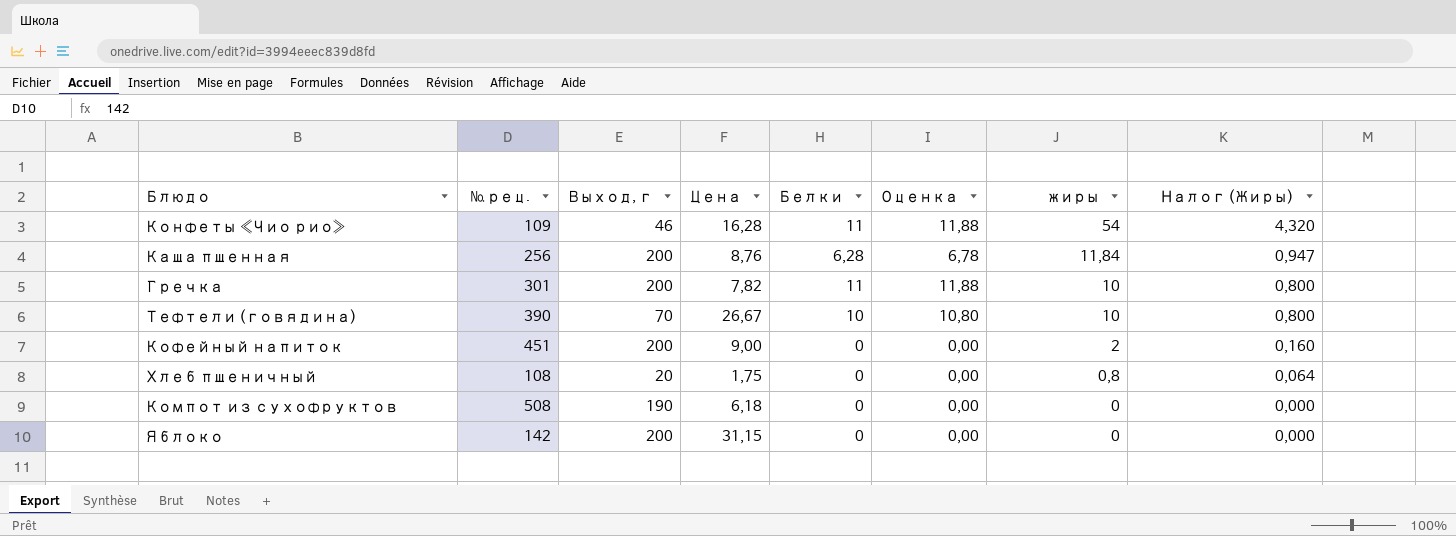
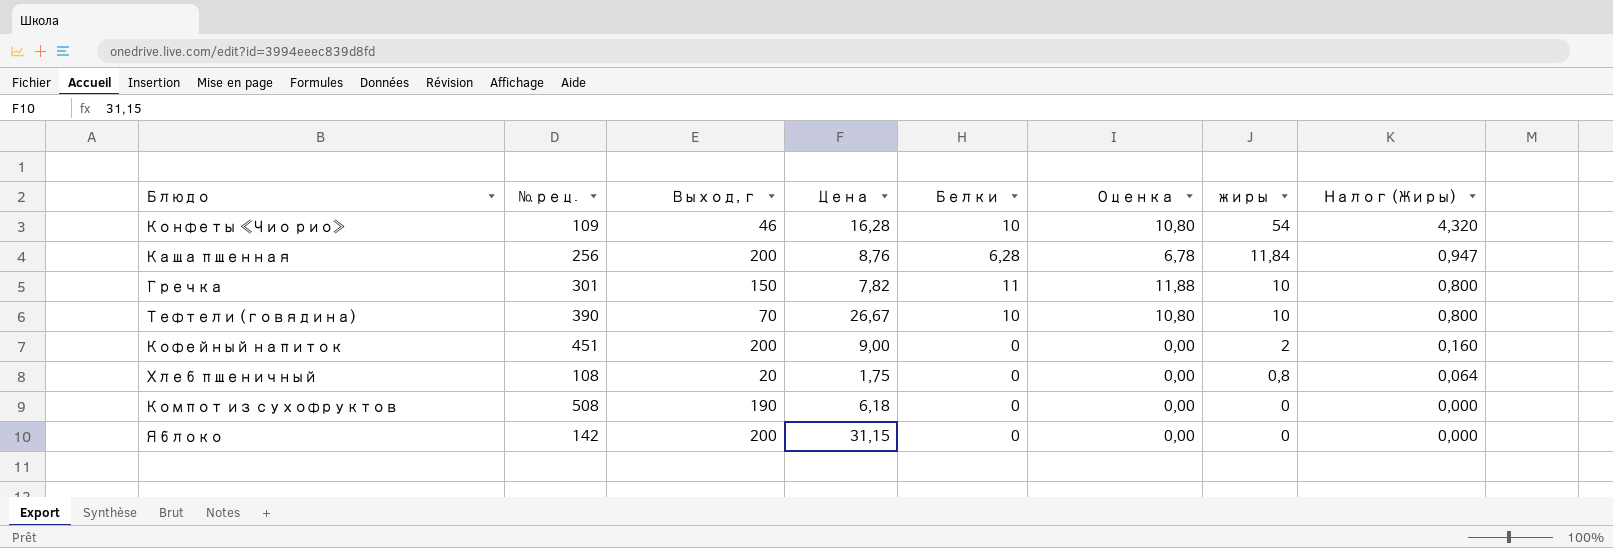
Конфеты «Чио рио» | Белки: 11 -> 10
Конфеты «Чио рио» | Оценка: 11,88 -> 10,80
Гречка | Выход, г: 200 -> 150

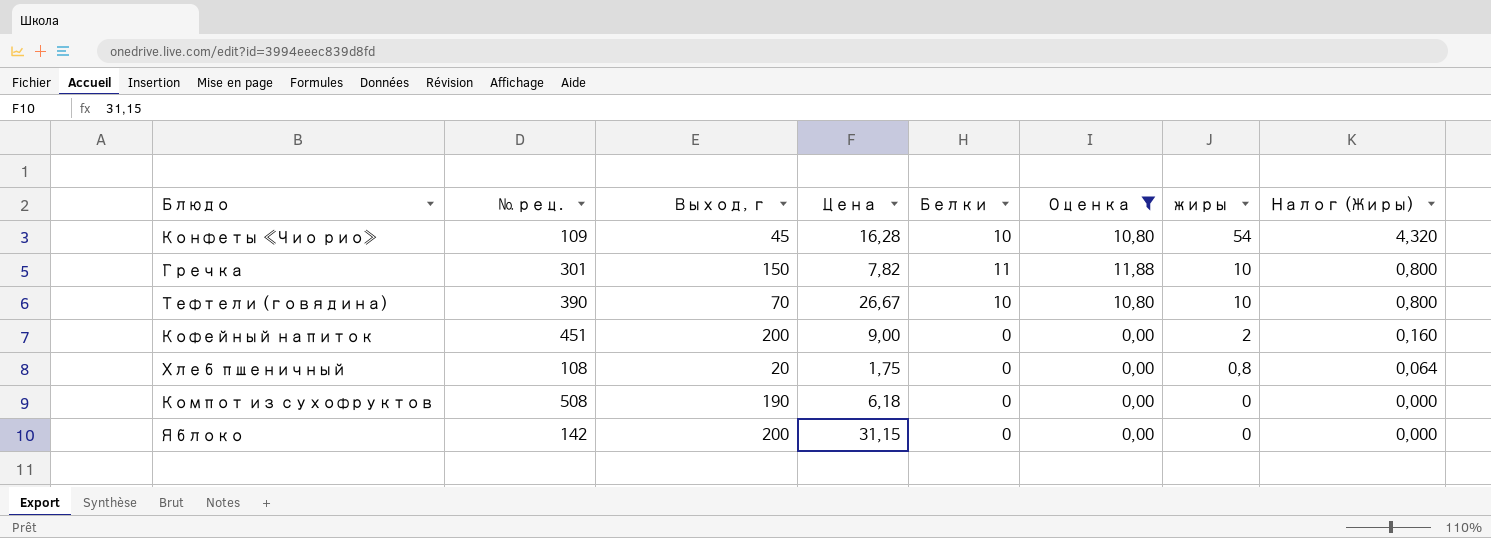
filter: none -> Оценка != 6,78
Конфеты «Чио рио» | Выход, г: 46 -> 45

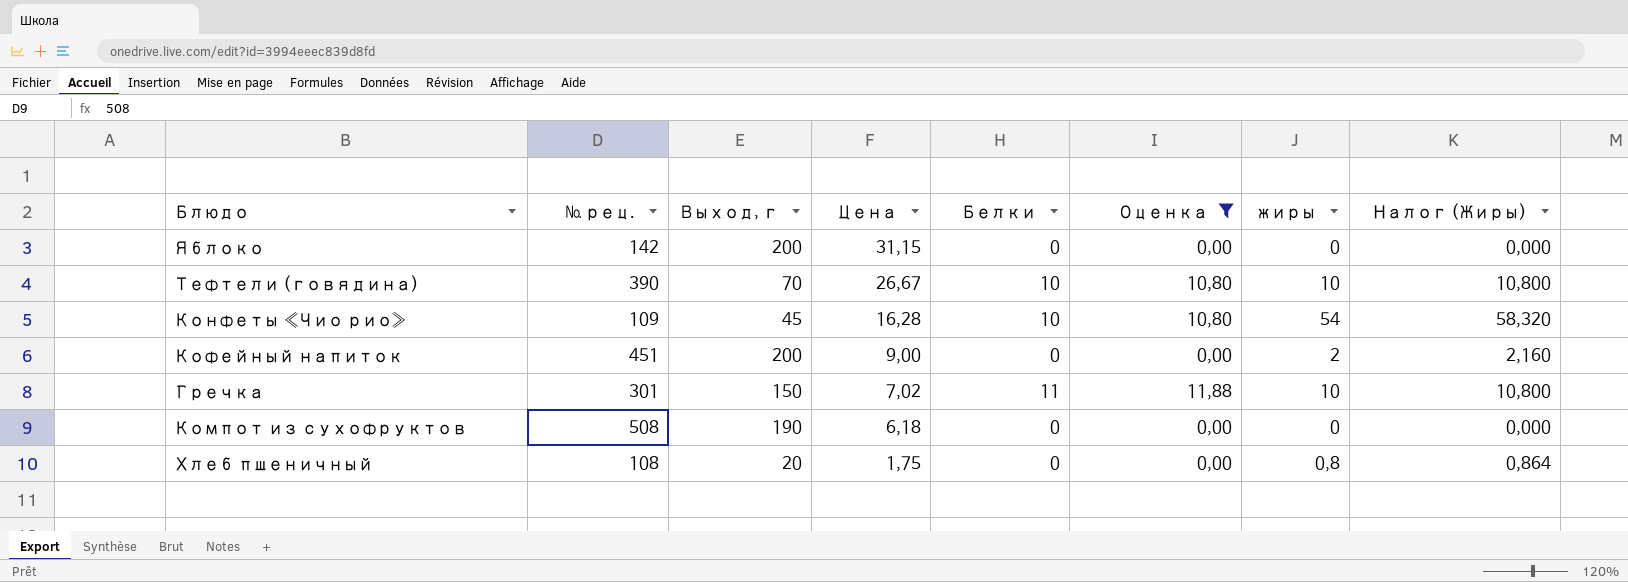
row order: жиры descending -> Цена descending
column Налог (Жиры) | formula: [жиры] * 0,08 -> [жиры] * 1,08
Гречка | Цена: 7,82 -> 7,02

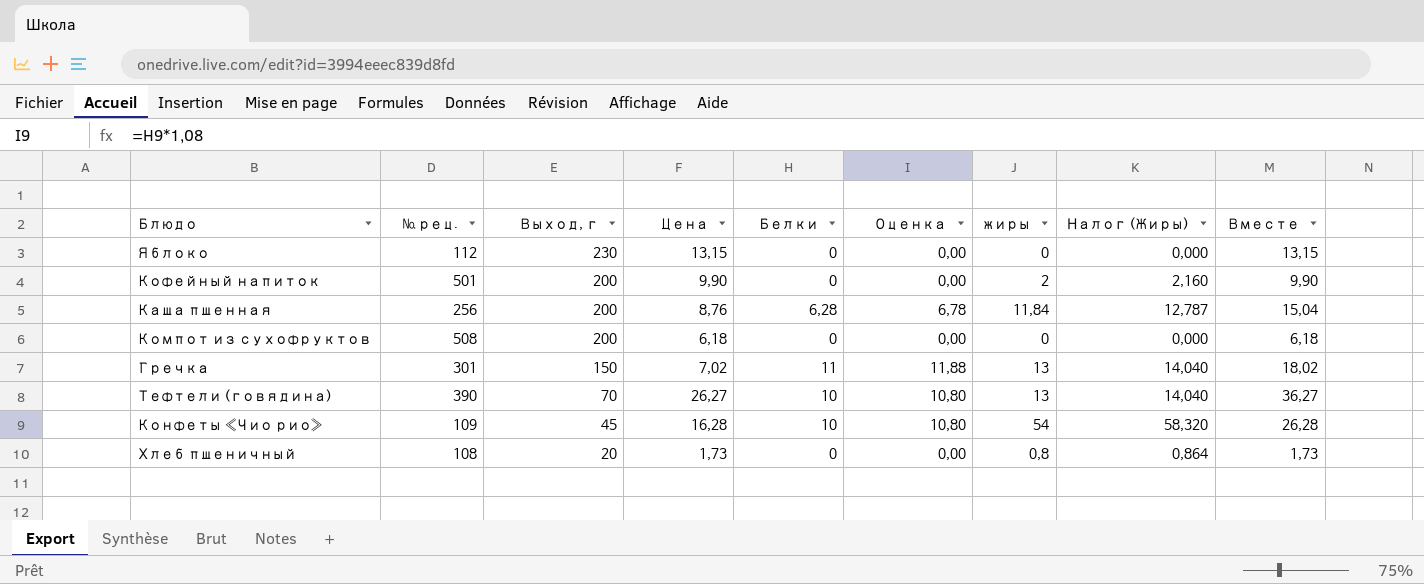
filter: Оценка != 6,78 -> none
row order: Цена descending -> Выход, г descending
column Вместе | formula: none -> [Цена] + [Белки]
Яблоко | № рец.: 142 -> 112
Яблоко | Выход, г: 200 -> 230
Яблоко | Цена: 31,15 -> 13,15
Кофейный напиток | № рец.: 451 -> 501
Кофейный напиток | Цена: 9,00 -> 9,90
Компот из сухофруктов | Выход, г: 190 -> 200
Гречка | жиры: 10 -> 13
Гречка | Налог (Жиры): 10,800 -> 14,040
Тефтели (говядина) | Цена: 26,67 -> 26,27
Тефтели (говядина) | жиры: 10 -> 13
Тефтели (говядина) | Налог (Жиры): 10,800 -> 14,040
Хлеб пшеничный | Цена: 1,75 -> 1,73

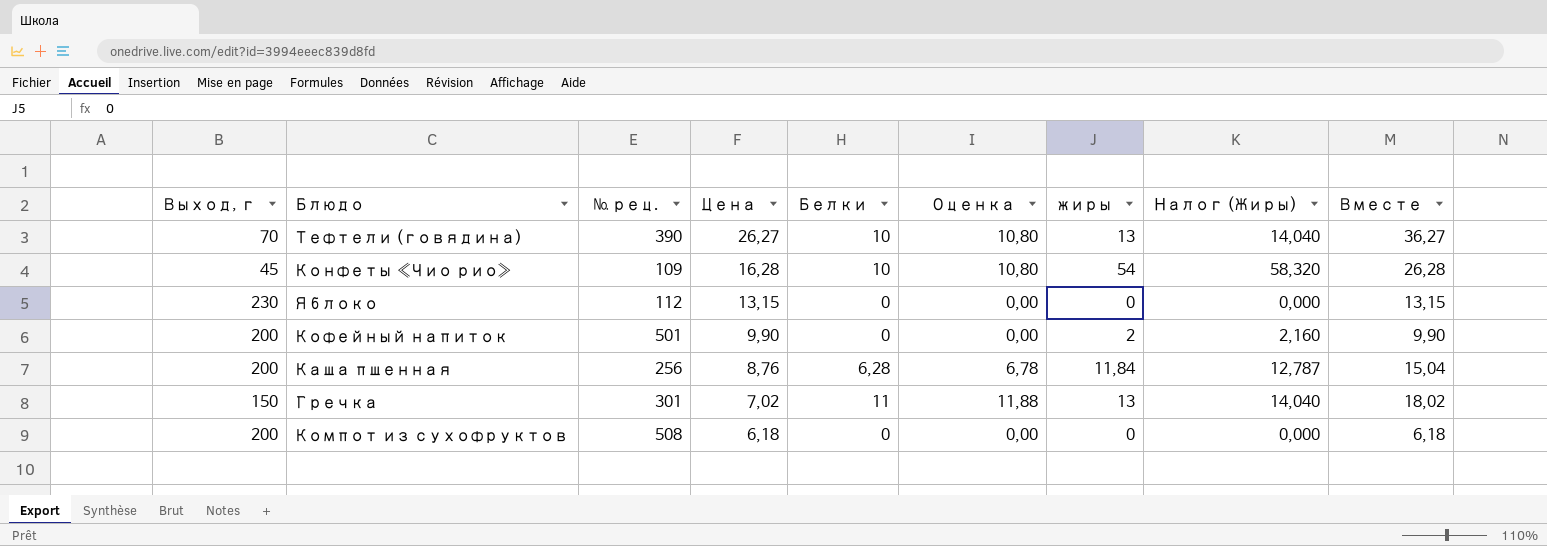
row order: Выход, г descending -> Цена descending
column Выход, г | position: 3 -> 1
row Хлеб пшеничный: 108 | 20 | 1,73 | 0 | 0,00 | 0,8 | 0,864 | 1,73 -> none

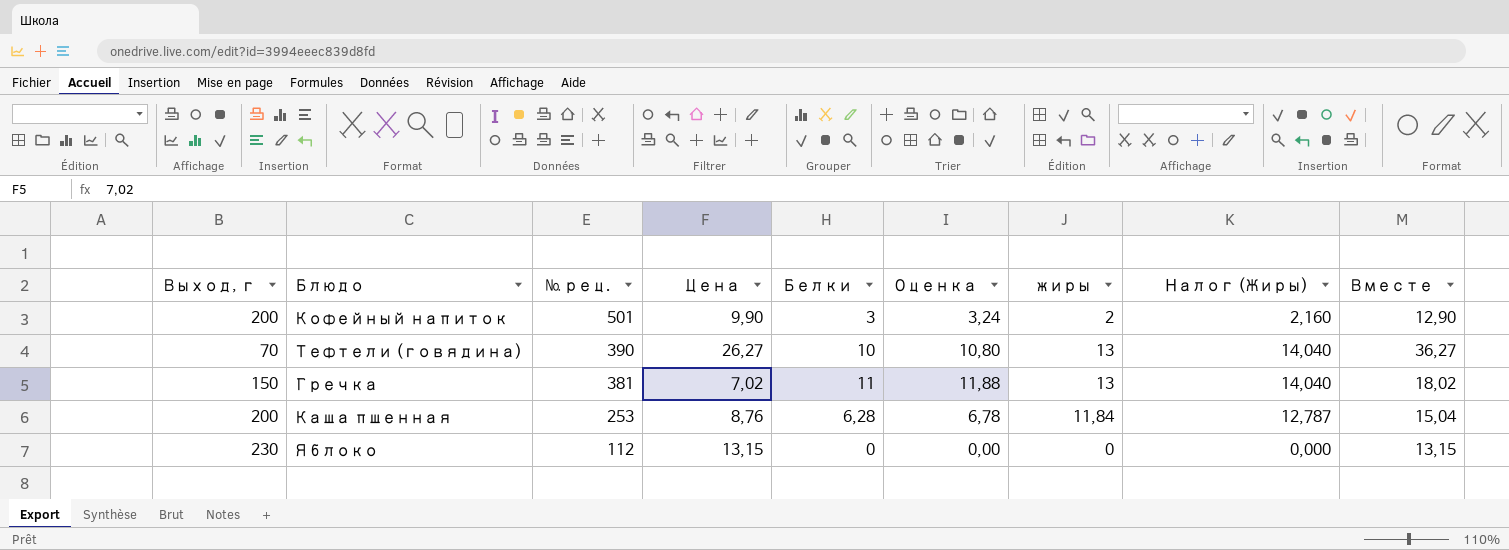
row order: Цена descending -> № рец. descending
row Конфеты «Чио рио»: 45 | 109 | 16,28 | 10 | 10,80 | 54 | 58,320 | 26,28 -> none
row Компот из сухофруктов: 200 | 508 | 6,18 | 0 | 0,00 | 0 | 0,000 | 6,18 -> none
Кофейный напиток | Белки: 0 -> 3
Кофейный напиток | Оценка: 0,00 -> 3,24
Кофейный напиток | Вместе: 9,90 -> 12,90
Гречка | № рец.: 301 -> 381
Каша пшенная | № рец.: 256 -> 253

